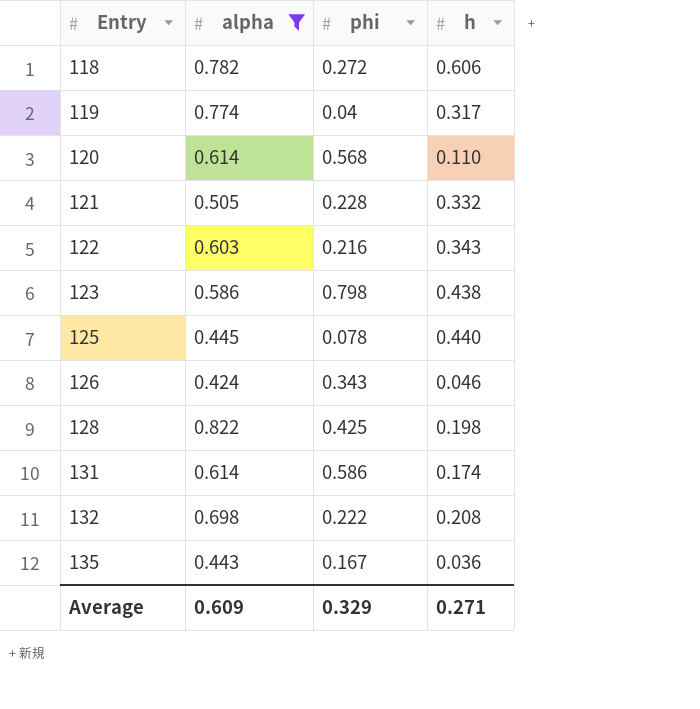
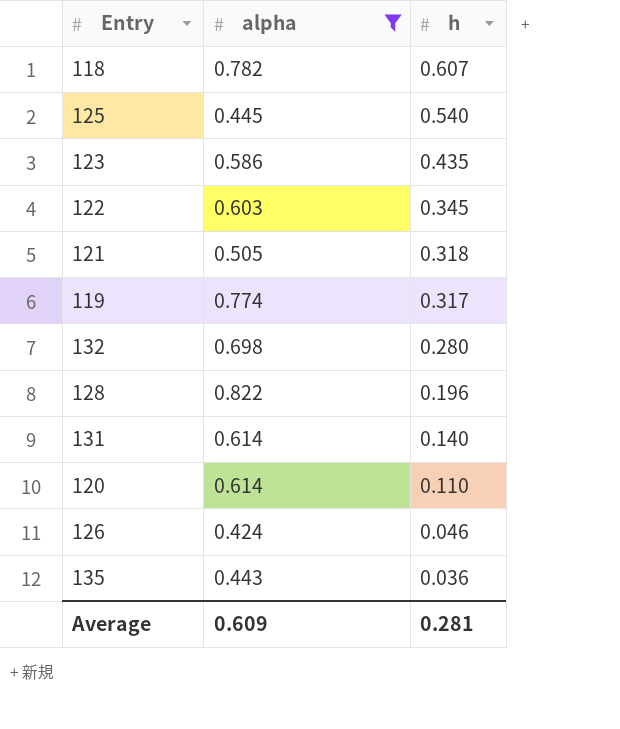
row order: Entry ascending -> h descending
column phi | position: 3 -> none
118 | h: 0.606 -> 0.607
125 | h: 0.440 -> 0.540
123 | h: 0.438 -> 0.435
122 | h: 0.343 -> 0.345
121 | h: 0.332 -> 0.318
132 | h: 0.208 -> 0.280
128 | h: 0.198 -> 0.196
131 | h: 0.174 -> 0.140
Average | h: 0.271 -> 0.281

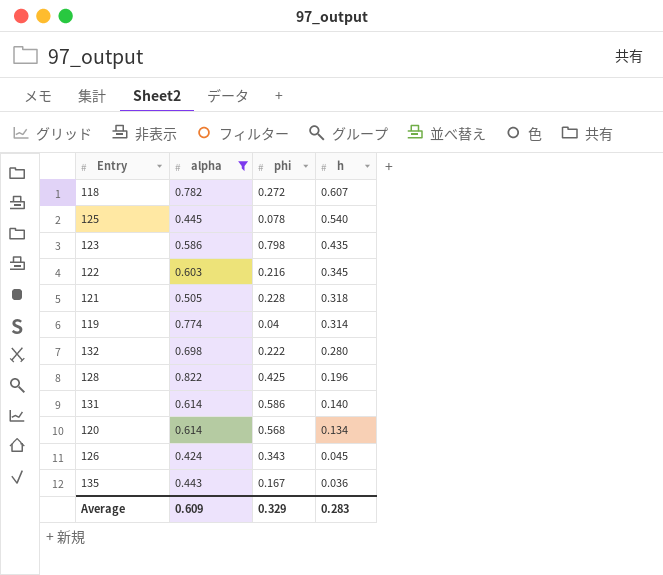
column phi | position: none -> 3
119 | h: 0.317 -> 0.314
120 | h: 0.110 -> 0.134
126 | h: 0.046 -> 0.045
Average | h: 0.281 -> 0.283

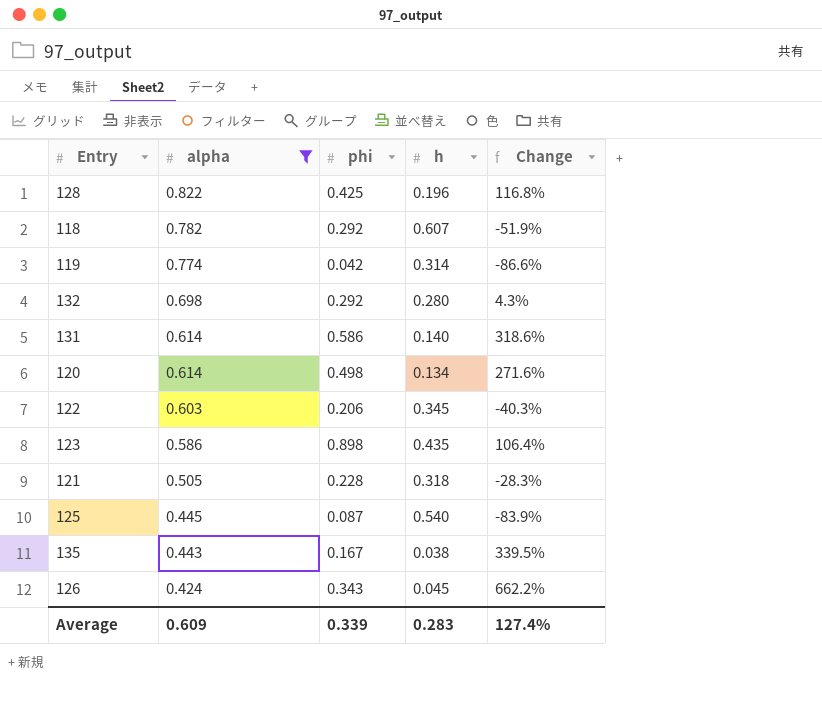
row order: h descending -> alpha descending
column Change | formula: none -> ([phi] - [h]) / [h]
118 | phi: 0.272 -> 0.292
119 | phi: 0.04 -> 0.042
132 | phi: 0.222 -> 0.292
120 | phi: 0.568 -> 0.498
122 | phi: 0.216 -> 0.206
123 | phi: 0.798 -> 0.898
125 | phi: 0.078 -> 0.087
135 | h: 0.036 -> 0.038
Average | phi: 0.329 -> 0.339

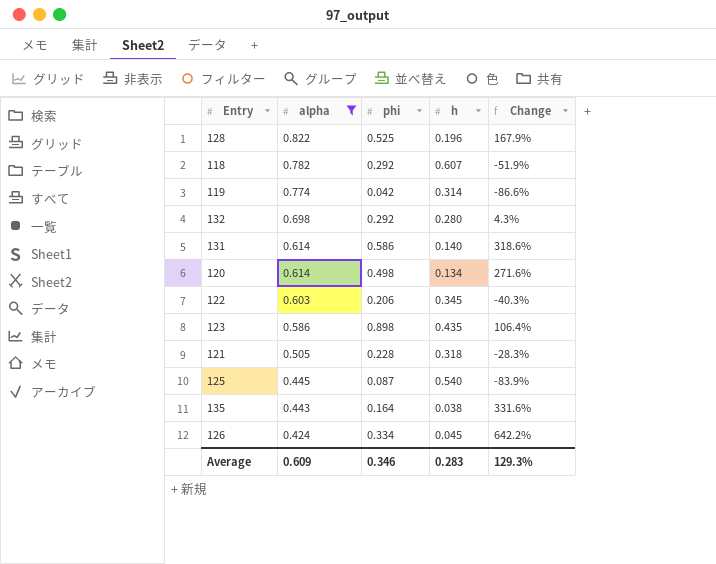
128 | phi: 0.425 -> 0.525
128 | Change: 116.8% -> 167.9%
135 | phi: 0.167 -> 0.164
135 | Change: 339.5% -> 331.6%
126 | phi: 0.343 -> 0.334
126 | Change: 662.2% -> 642.2%
Average | phi: 0.339 -> 0.346
Average | Change: 127.4% -> 129.3%

